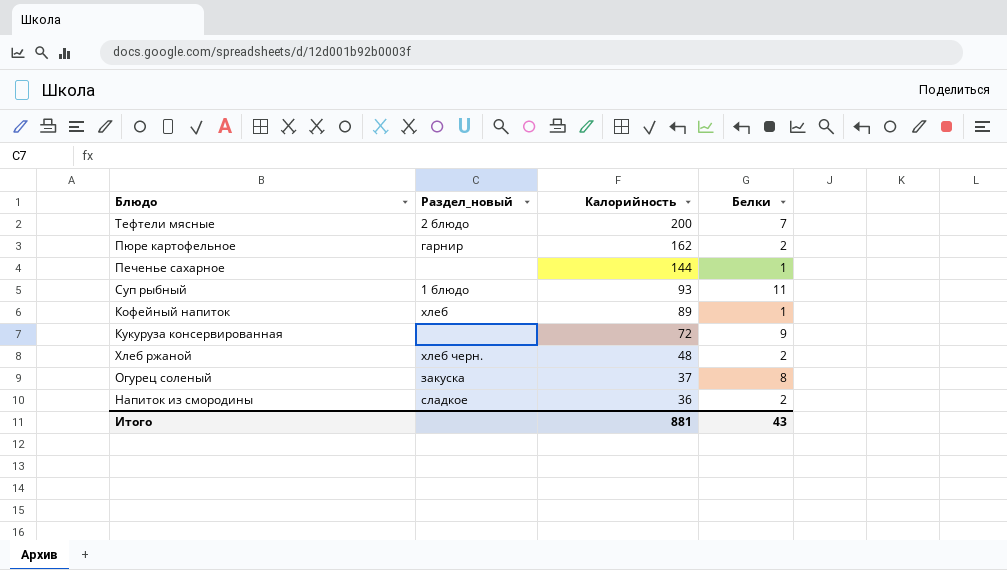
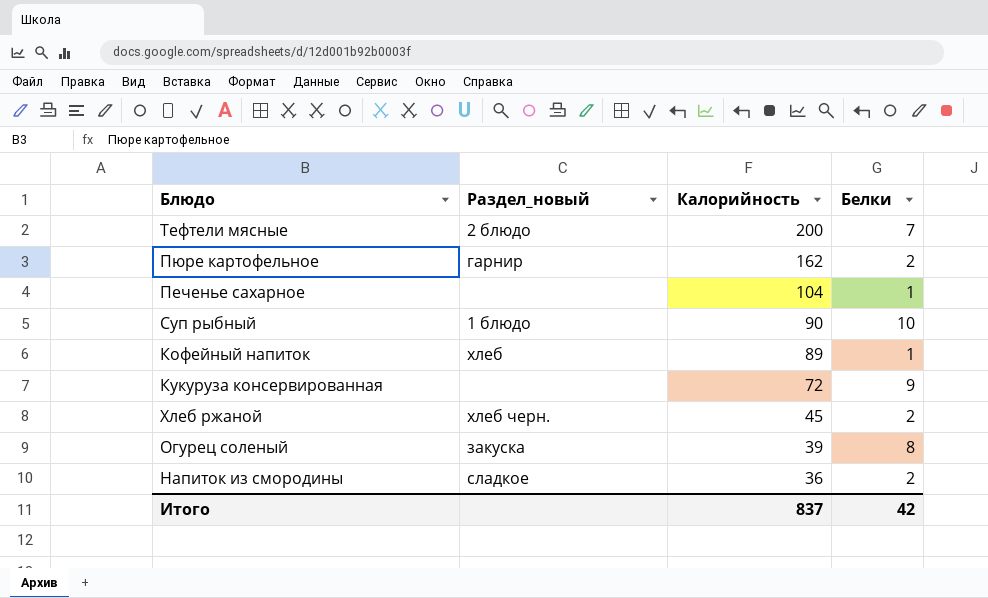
Печенье сахарное | Калорийность: 144 -> 104
Суп рыбный | Калорийность: 93 -> 90
Суп рыбный | Белки: 11 -> 10
Хлеб ржаной | Калорийность: 48 -> 45
Огурец соленый | Калорийность: 37 -> 39
Итого | Калорийность: 881 -> 837
Итого | Белки: 43 -> 42

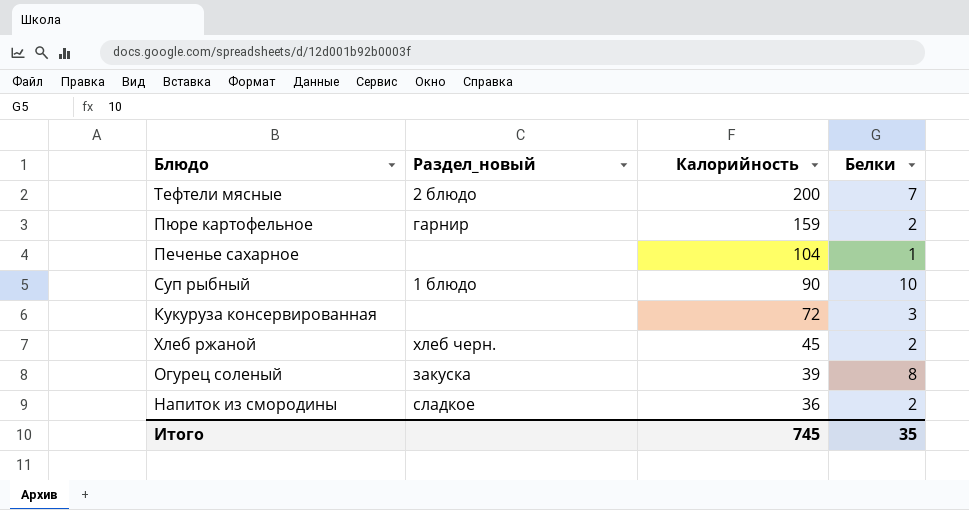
row Кофейный напиток: хлеб | 89 | 1 -> none
Пюре картофельное | Калорийность: 162 -> 159
Кукуруза консервированная | Белки: 9 -> 3
Итого | Калорийность: 837 -> 745
Итого | Белки: 42 -> 35

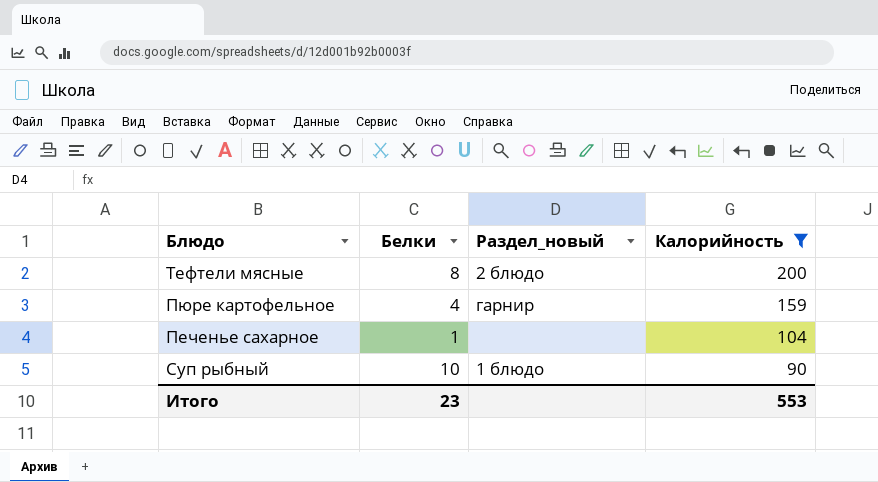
filter: none -> Калорийность >= 90
column Белки | position: 4 -> 2
Тефтели мясные | Белки: 7 -> 8
Пюре картофельное | Белки: 2 -> 4
Итого | Белки: 35 -> 23
Итого | Калорийность: 745 -> 553

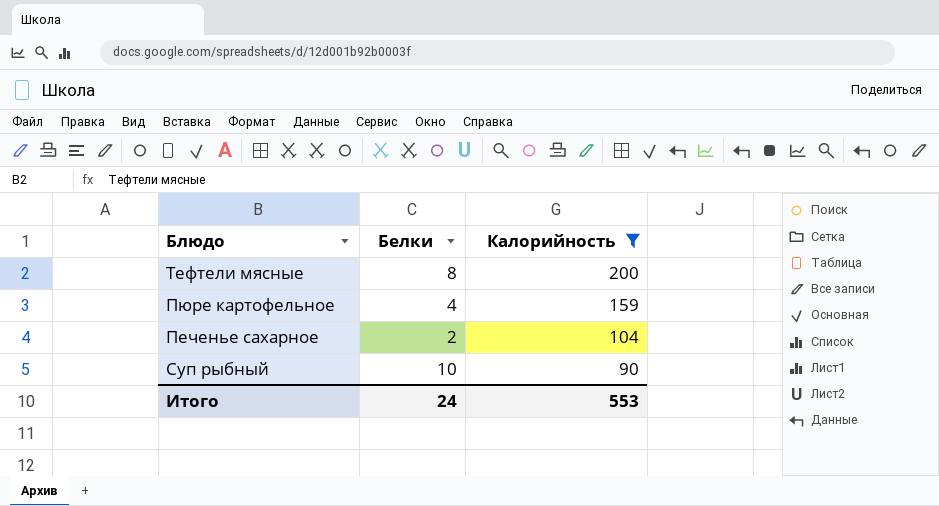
column Раздел_новый | position: 3 -> none
Печенье сахарное | Белки: 1 -> 2
Итого | Белки: 23 -> 24

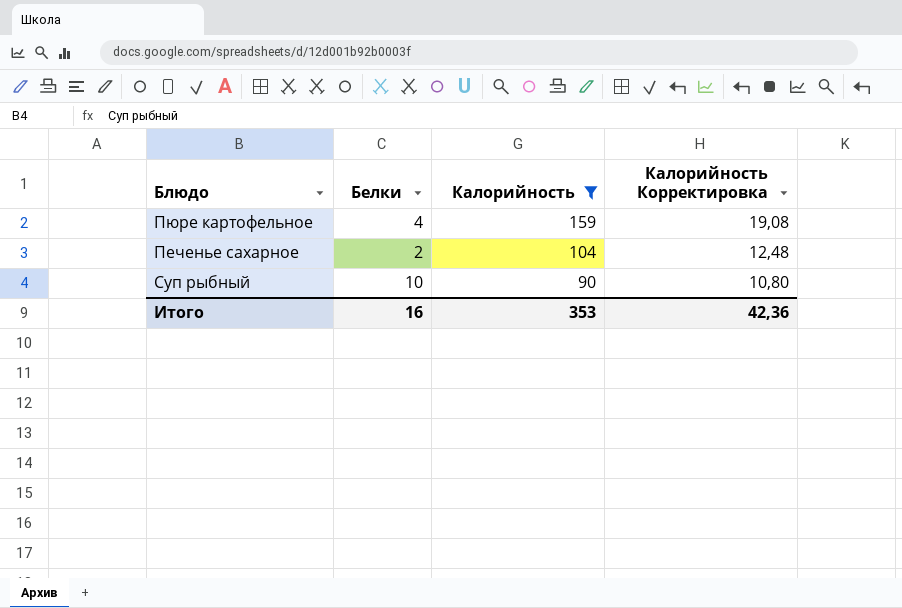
column Калорийность Корректировка | formula: none -> [Калорийность] * 0,12
row Тефтели мясные: 8 | 200 -> none
Итого | Белки: 24 -> 16
Итого | Калорийность: 553 -> 353

